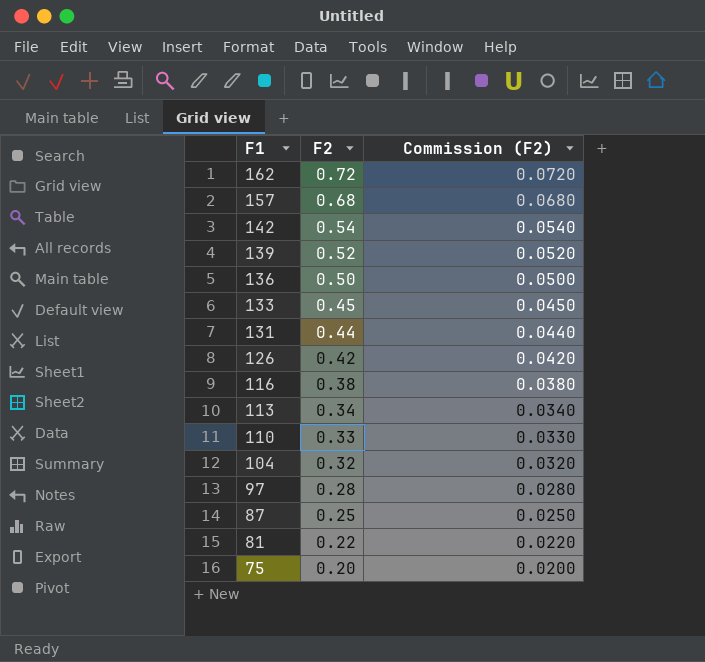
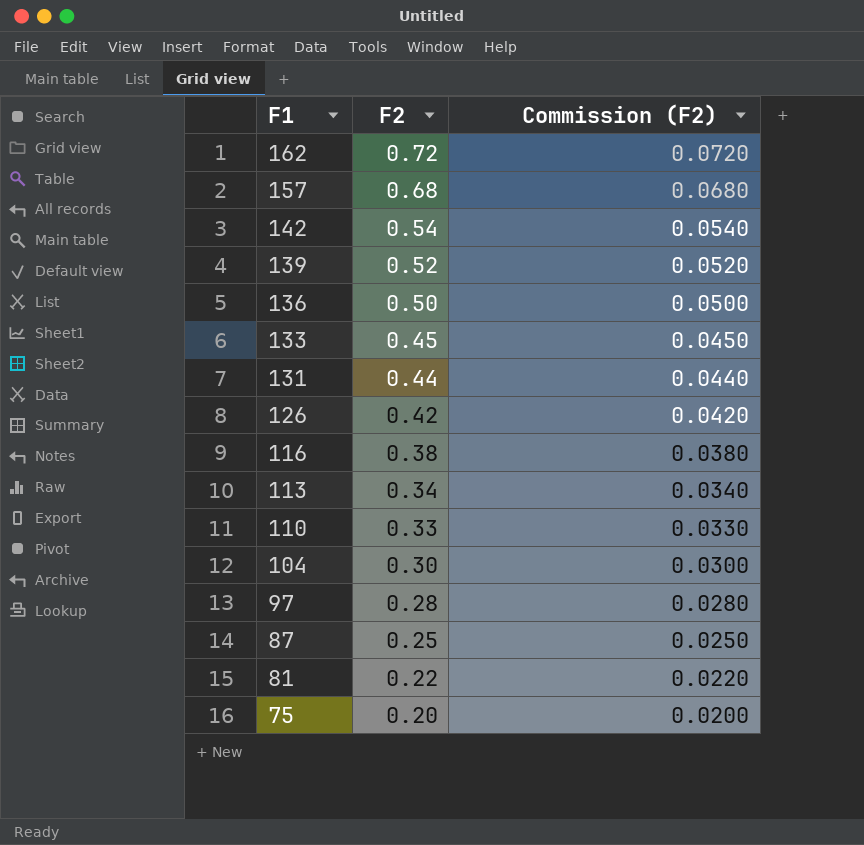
104 | F2: 0.32 -> 0.30
104 | Commission (F2): 0.0320 -> 0.0300

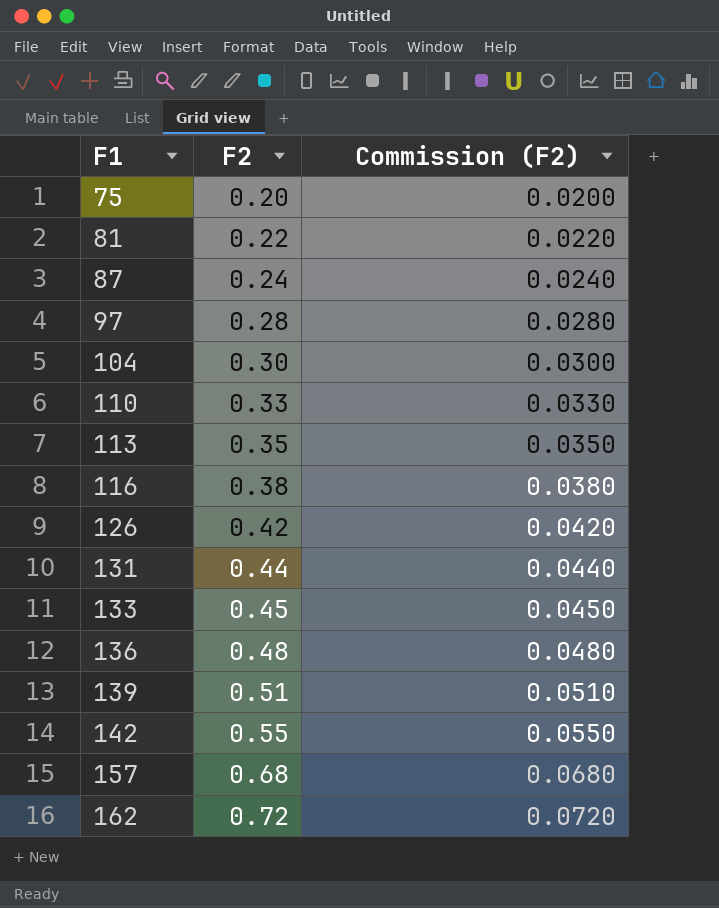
row order: F1 descending -> F1 ascending
87 | F2: 0.25 -> 0.24
87 | Commission (F2): 0.0250 -> 0.0240
113 | F2: 0.34 -> 0.35
113 | Commission (F2): 0.0340 -> 0.0350
136 | F2: 0.50 -> 0.48
136 | Commission (F2): 0.0500 -> 0.0480
139 | F2: 0.52 -> 0.51
139 | Commission (F2): 0.0520 -> 0.0510
142 | F2: 0.54 -> 0.55
142 | Commission (F2): 0.0540 -> 0.0550

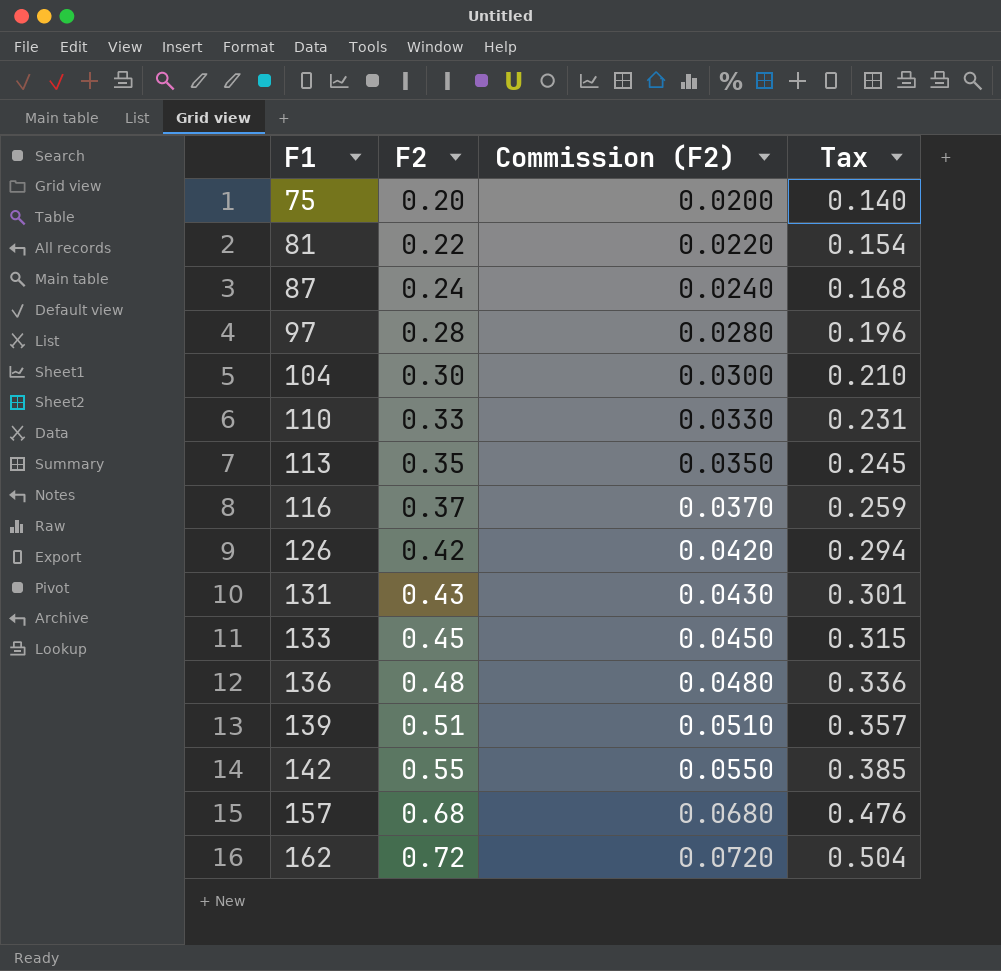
column Tax | formula: none -> [F2] * 0.7
116 | F2: 0.38 -> 0.37
116 | Commission (F2): 0.0380 -> 0.0370
131 | F2: 0.44 -> 0.43
131 | Commission (F2): 0.0440 -> 0.0430

